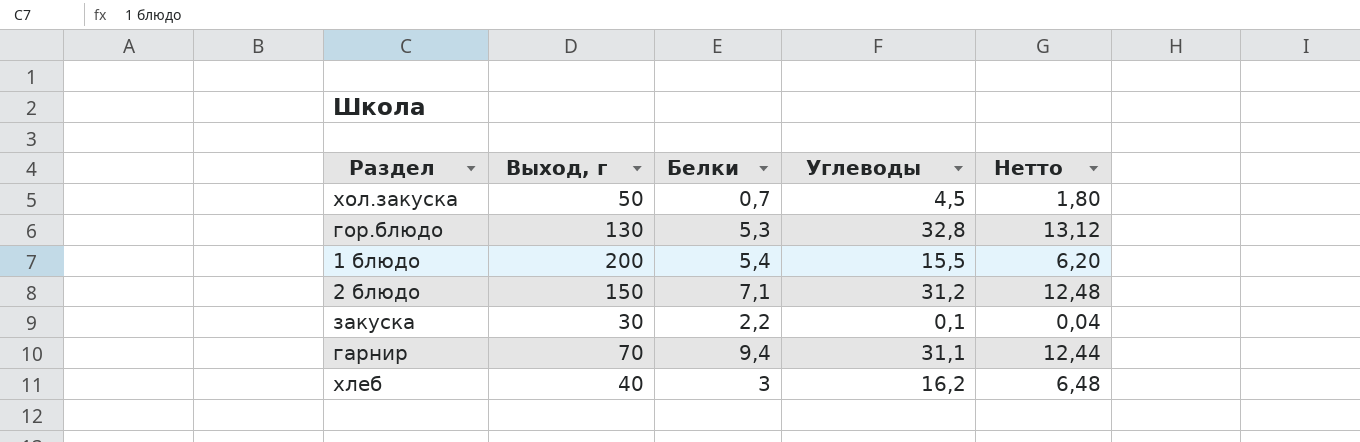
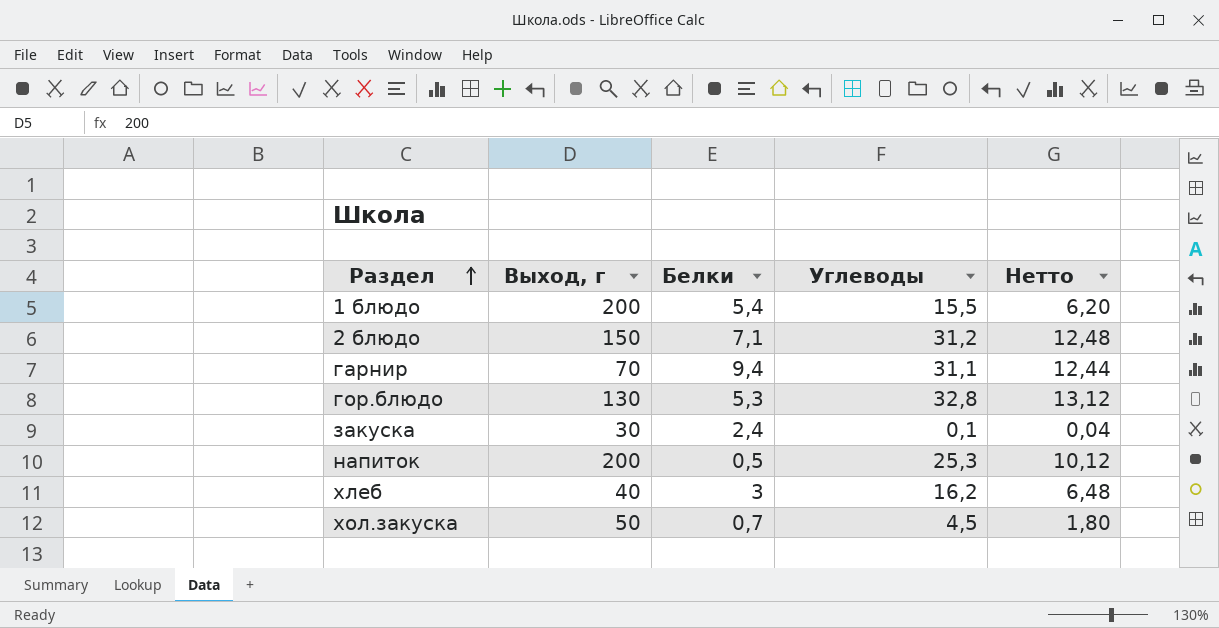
row order: none -> Раздел ascending
закуска | Белки: 2,2 -> 2,4
row напиток: none -> 200 | 0,5 | 25,3 | 10,12

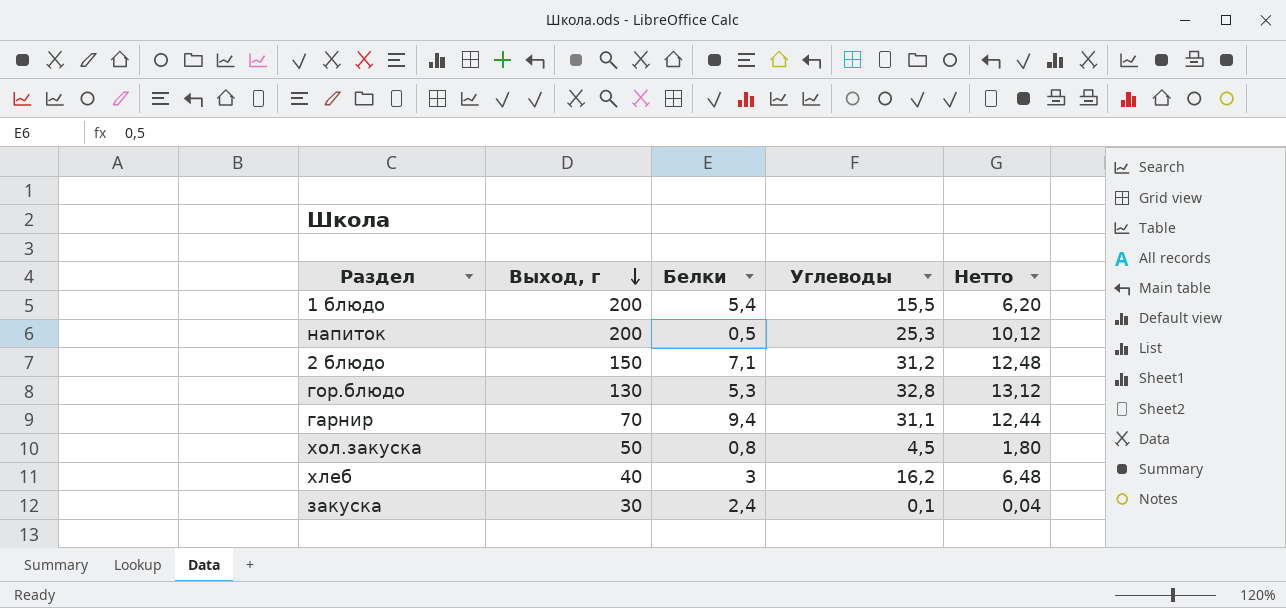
row order: Раздел ascending -> Выход, г descending
хол.закуска | Белки: 0,7 -> 0,8

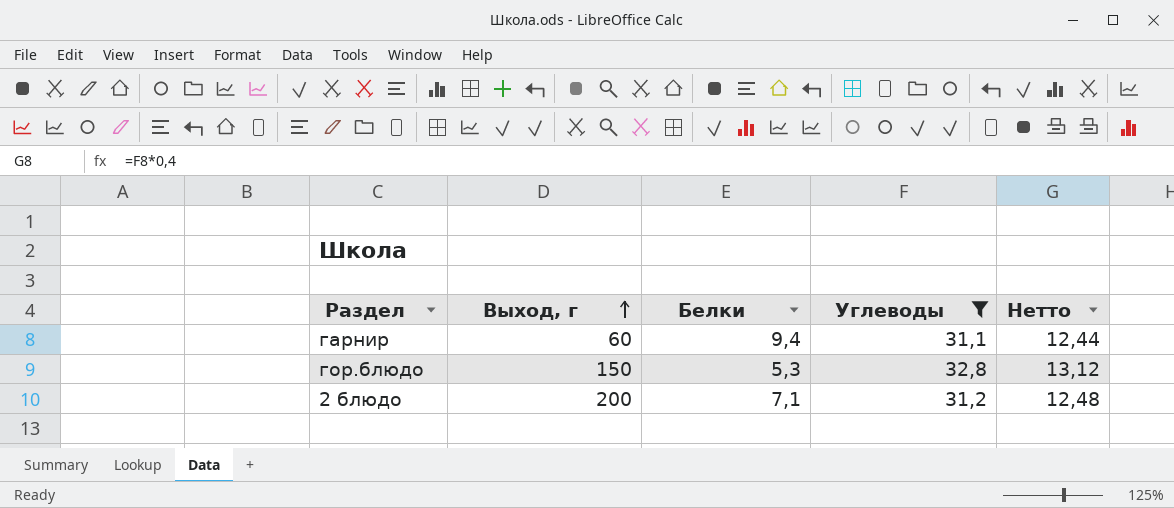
filter: none -> Углеводы >= 31,1
row order: Выход, г descending -> Выход, г ascending
гарнир | Выход, г: 70 -> 60
гор.блюдо | Выход, г: 130 -> 150
2 блюдо | Выход, г: 150 -> 200

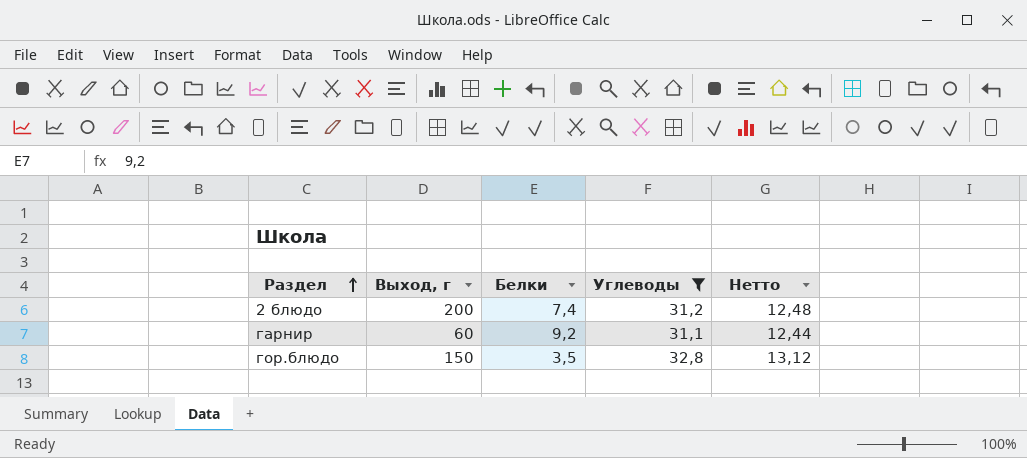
row order: Выход, г ascending -> Раздел ascending
2 блюдо | Белки: 7,1 -> 7,4
гарнир | Белки: 9,4 -> 9,2
гор.блюдо | Белки: 5,3 -> 3,5

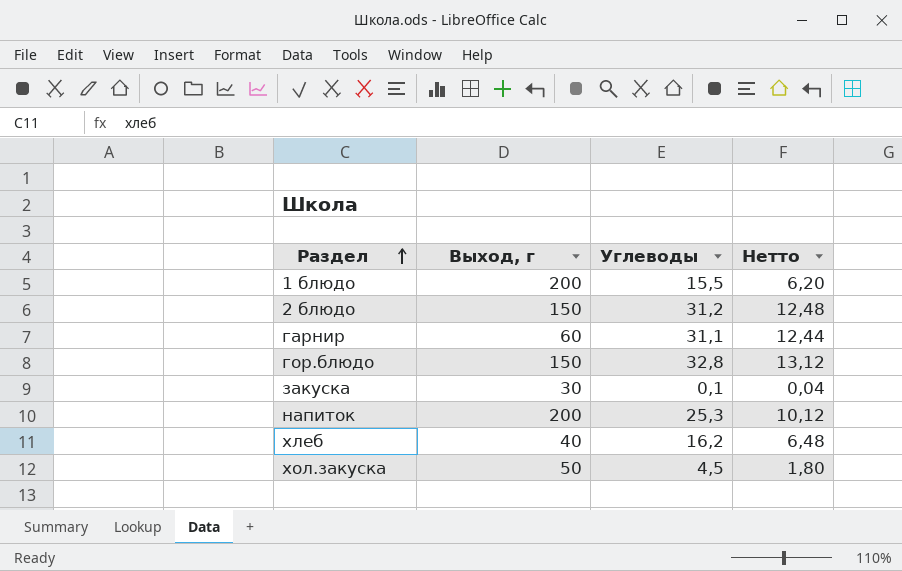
filter: Углеводы >= 31,1 -> none
column Белки | position: 3 -> none
2 блюдо | Выход, г: 200 -> 150

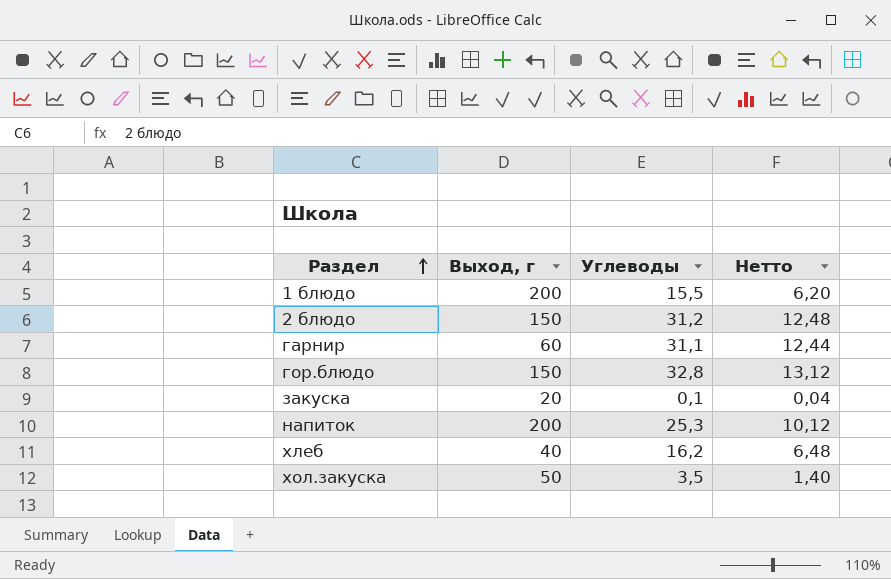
закуска | Выход, г: 30 -> 20
хол.закуска | Углеводы: 4,5 -> 3,5
хол.закуска | Нетто: 1,80 -> 1,40

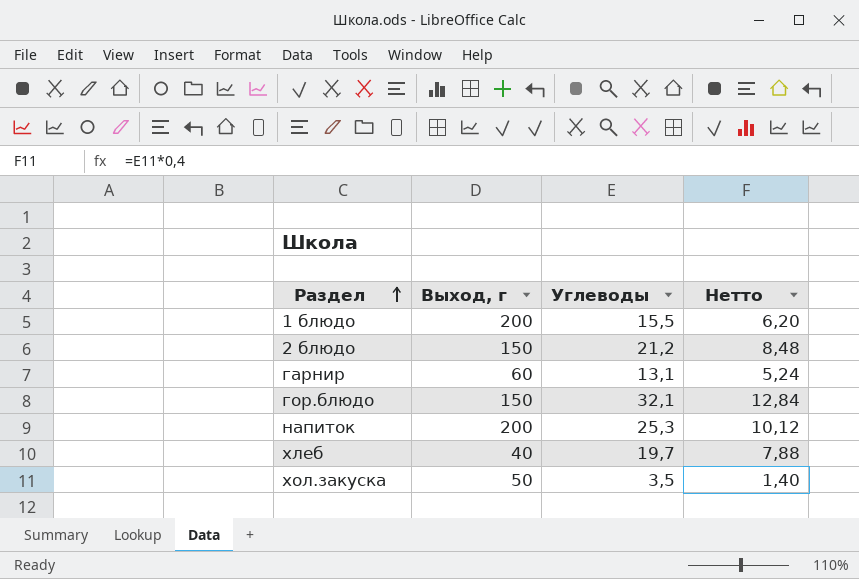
row закуска: 20 | 0,1 | 0,04 -> none
2 блюдо | Углеводы: 31,2 -> 21,2
2 блюдо | Нетто: 12,48 -> 8,48
гарнир | Углеводы: 31,1 -> 13,1
гарнир | Нетто: 12,44 -> 5,24
гор.блюдо | Углеводы: 32,8 -> 32,1
гор.блюдо | Нетто: 13,12 -> 12,84
хлеб | Углеводы: 16,2 -> 19,7
хлеб | Нетто: 6,48 -> 7,88

